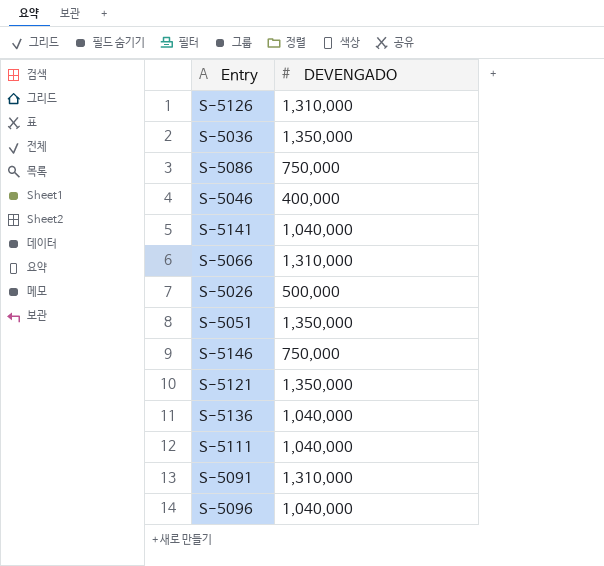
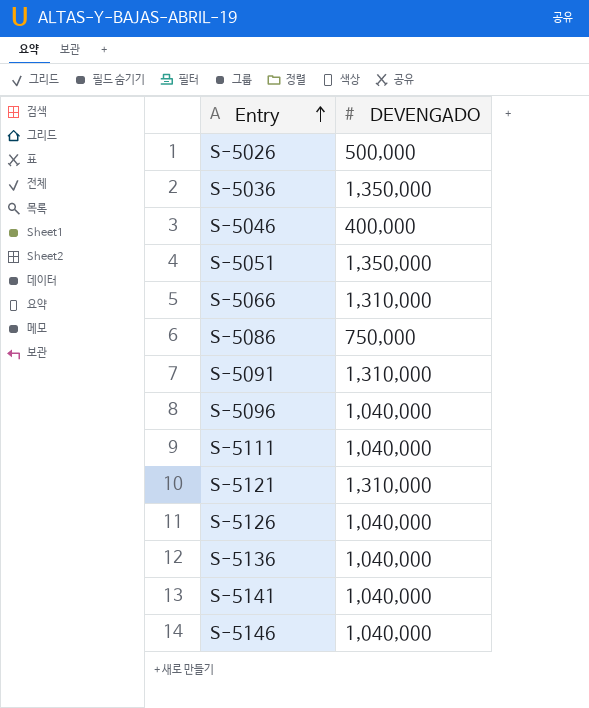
row order: none -> Entry ascending
S-5121 | DEVENGADO: 1,350,000 -> 1,310,000
S-5126 | DEVENGADO: 1,310,000 -> 1,040,000
S-5146 | DEVENGADO: 750,000 -> 1,040,000

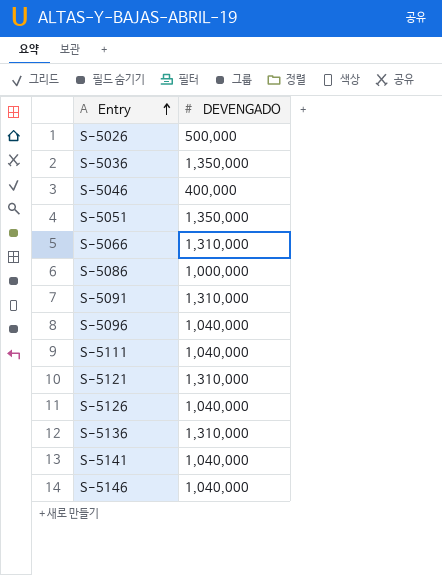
S-5086 | DEVENGADO: 750,000 -> 1,000,000
S-5136 | DEVENGADO: 1,040,000 -> 1,310,000

